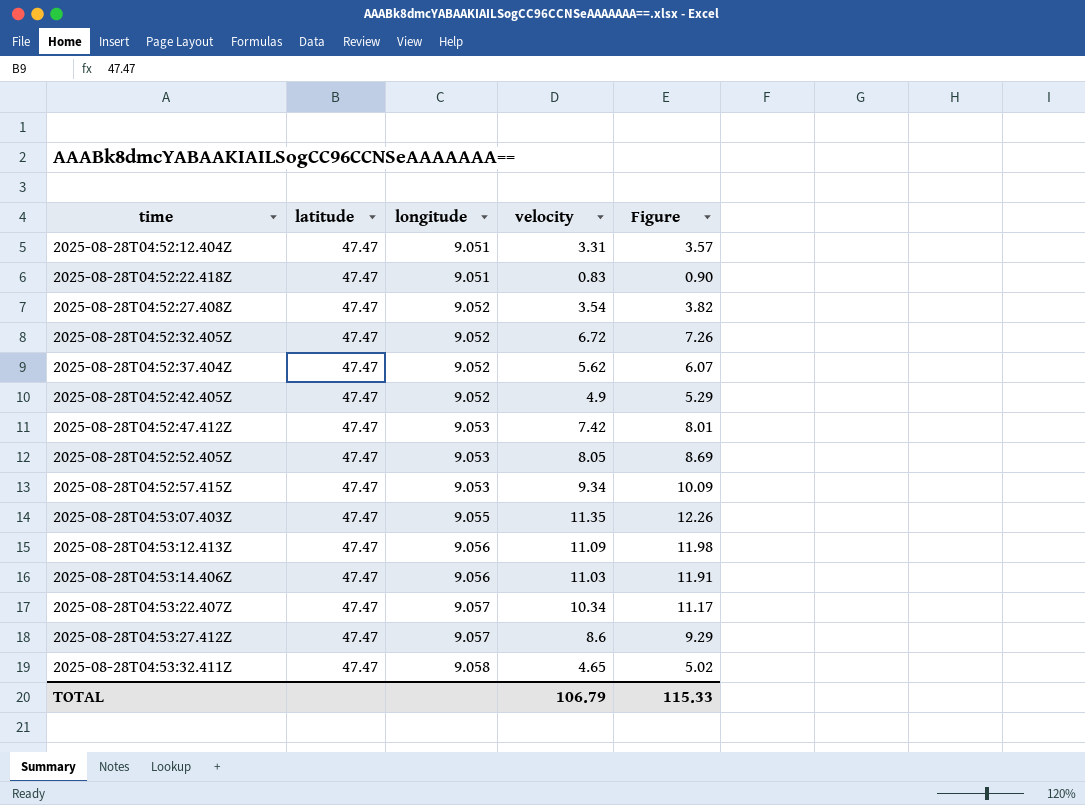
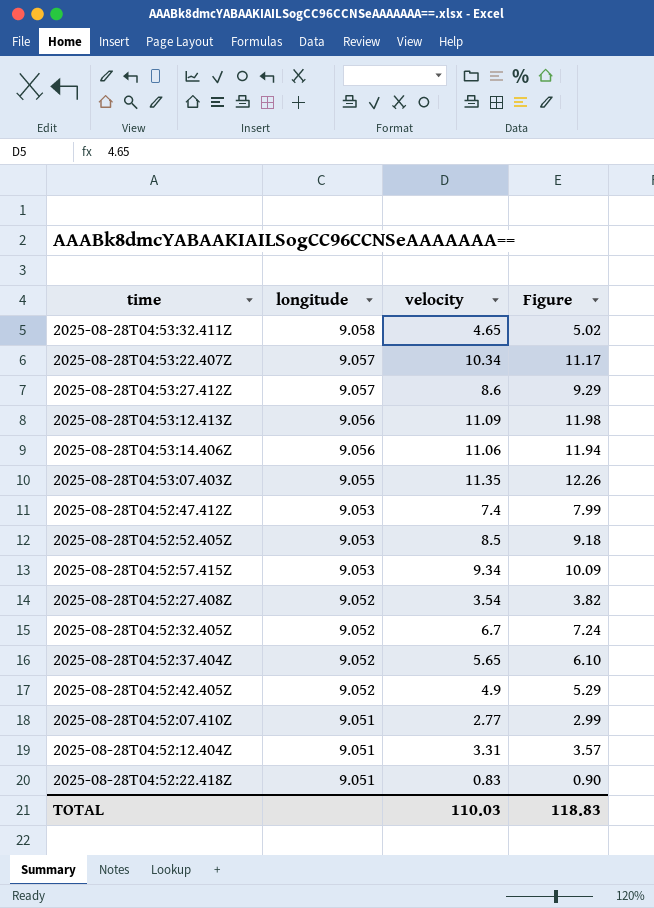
row order: time ascending -> longitude descending
column latitude | position: 2 -> none
2025-08-28T04:53:14.406Z | velocity: 11.03 -> 11.06
2025-08-28T04:53:14.406Z | Figure: 11.91 -> 11.94
2025-08-28T04:52:47.412Z | velocity: 7.42 -> 7.4
2025-08-28T04:52:47.412Z | Figure: 8.01 -> 7.99
2025-08-28T04:52:52.405Z | velocity: 8.05 -> 8.5
2025-08-28T04:52:52.405Z | Figure: 8.69 -> 9.18
2025-08-28T04:52:32.405Z | velocity: 6.72 -> 6.7
2025-08-28T04:52:32.405Z | Figure: 7.26 -> 7.24
2025-08-28T04:52:37.404Z | velocity: 5.62 -> 5.65
2025-08-28T04:52:37.404Z | Figure: 6.07 -> 6.10
row 2025-08-28T04:52:07.410Z: none -> 9.051 | 2.77 | 2.99
TOTAL | velocity: 106.79 -> 110.03
TOTAL | Figure: 115.33 -> 118.83

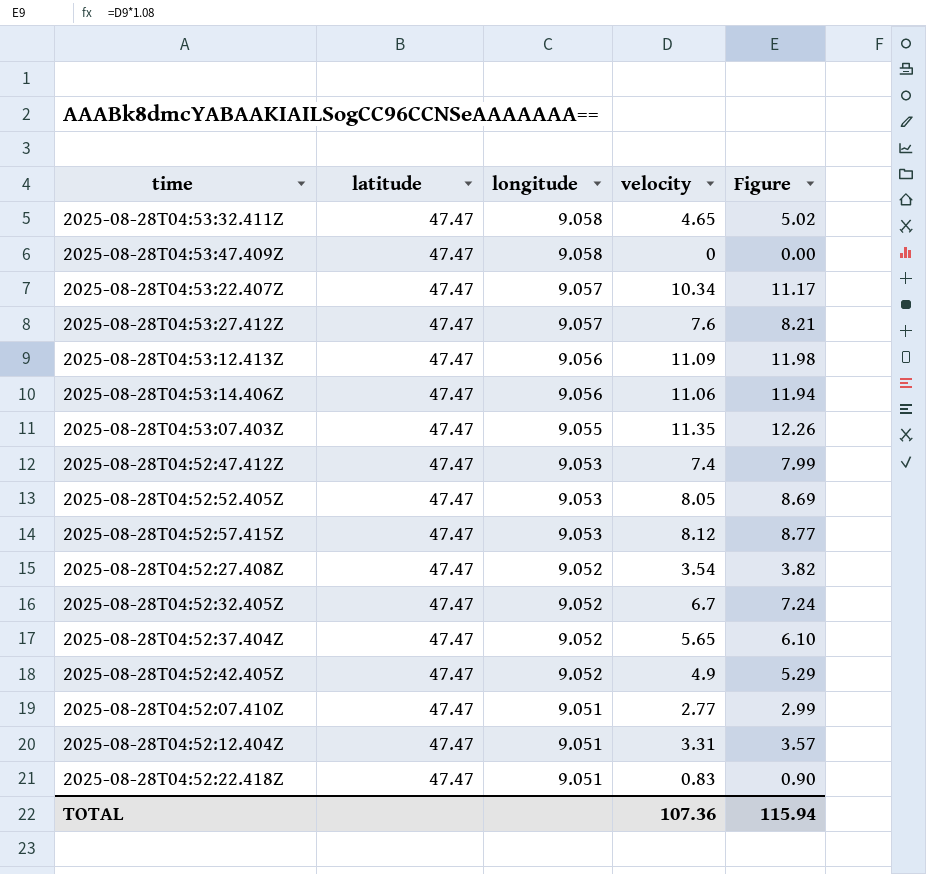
column latitude | position: none -> 2
row 2025-08-28T04:53:47.409Z: none -> 47.47 | 9.058 | 0 | 0.00
2025-08-28T04:53:27.412Z | velocity: 8.6 -> 7.6
2025-08-28T04:53:27.412Z | Figure: 9.29 -> 8.21
2025-08-28T04:52:52.405Z | velocity: 8.5 -> 8.05
2025-08-28T04:52:52.405Z | Figure: 9.18 -> 8.69
2025-08-28T04:52:57.415Z | velocity: 9.34 -> 8.12
2025-08-28T04:52:57.415Z | Figure: 10.09 -> 8.77
TOTAL | velocity: 110.03 -> 107.36
TOTAL | Figure: 118.83 -> 115.94

